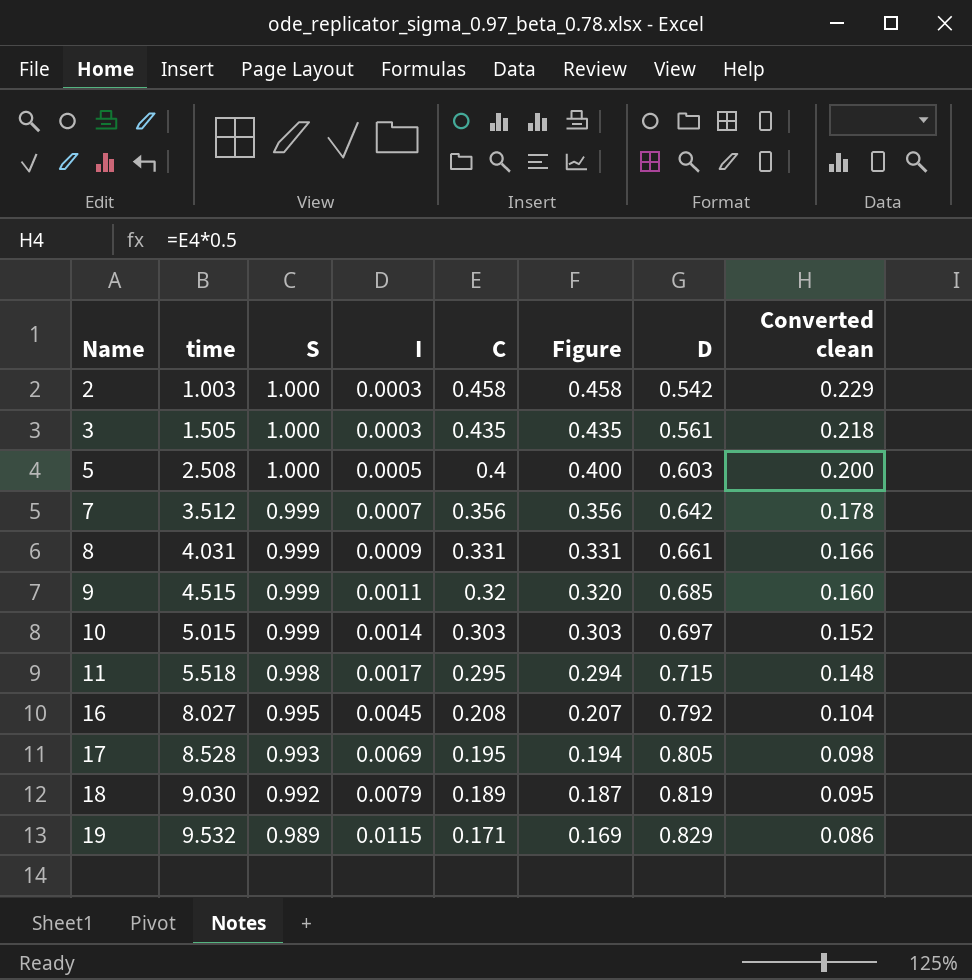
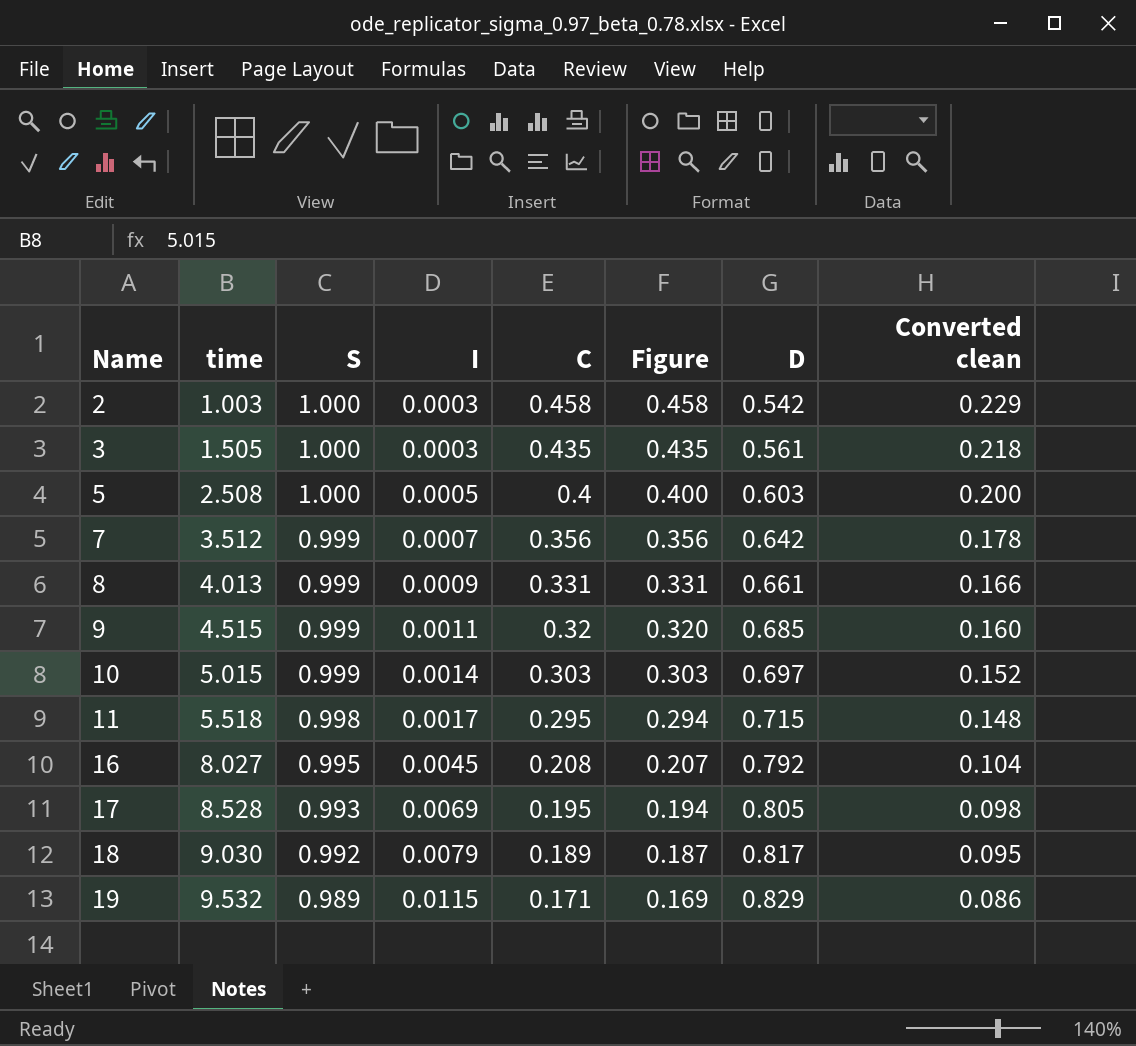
8 | time: 4.031 -> 4.013
18 | D: 0.819 -> 0.817

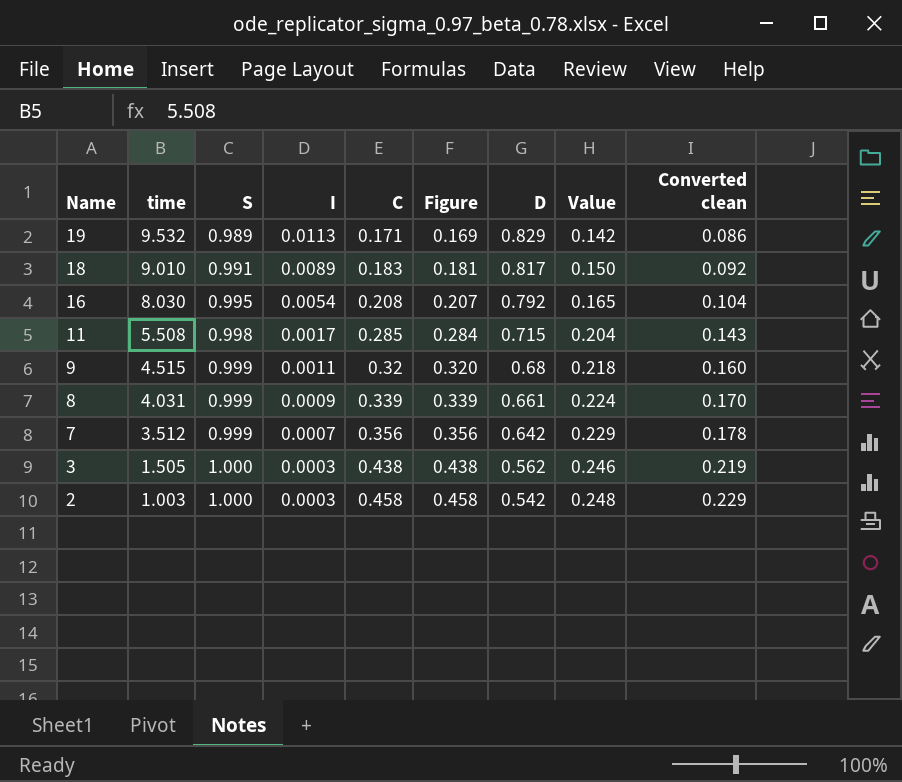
row order: Name ascending -> Name descending
column Value | formula: none -> [C] * [D]
row 5: 2.508 | 1.000 | 0.0005 | 0.4 | 0.400 | 0.603 | 0.200 -> none
row 10: 5.015 | 0.999 | 0.0014 | 0.303 | 0.303 | 0.697 | 0.152 -> none
row 17: 8.528 | 0.993 | 0.0069 | 0.195 | 0.194 | 0.805 | 0.098 -> none
19 | I: 0.0115 -> 0.0113
18 | time: 9.030 -> 9.010
18 | S: 0.992 -> 0.991
18 | I: 0.0079 -> 0.0089
18 | C: 0.189 -> 0.183
18 | Figure: 0.187 -> 0.181
18 | Converted clean: 0.095 -> 0.092
16 | time: 8.027 -> 8.030
16 | I: 0.0045 -> 0.0054
11 | time: 5.518 -> 5.508
11 | C: 0.295 -> 0.285
11 | Figure: 0.294 -> 0.284
11 | Converted clean: 0.148 -> 0.143
9 | D: 0.685 -> 0.68
8 | time: 4.013 -> 4.031
8 | C: 0.331 -> 0.339
8 | Figure: 0.331 -> 0.339
8 | Converted clean: 0.166 -> 0.170
3 | C: 0.435 -> 0.438
3 | Figure: 0.435 -> 0.438
3 | D: 0.561 -> 0.562
3 | Converted clean: 0.218 -> 0.219

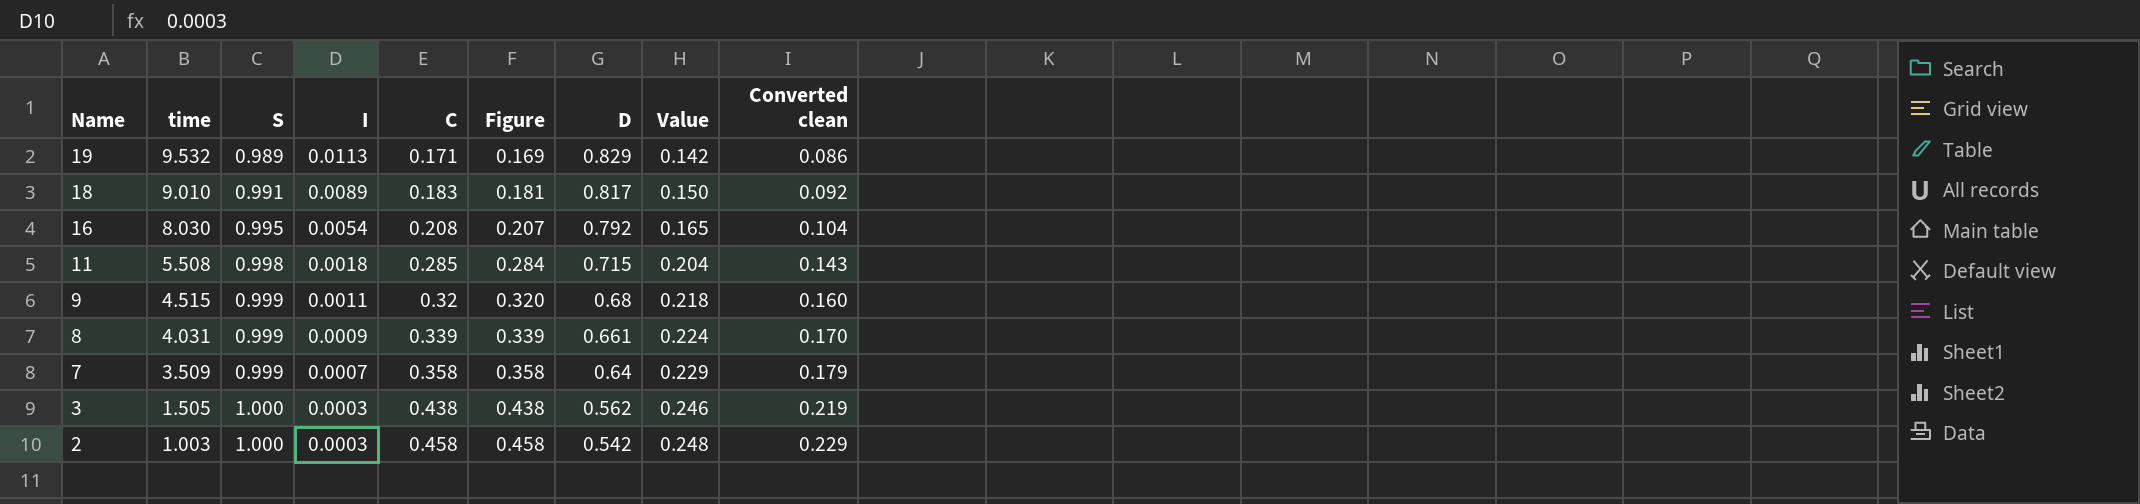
11 | I: 0.0017 -> 0.0018
7 | time: 3.512 -> 3.509
7 | C: 0.356 -> 0.358
7 | Figure: 0.356 -> 0.358
7 | D: 0.642 -> 0.64
7 | Converted clean: 0.178 -> 0.179

